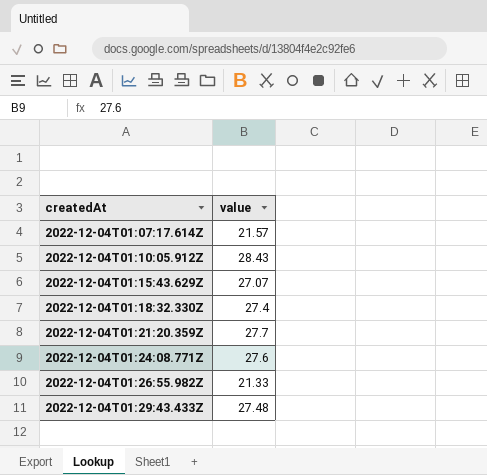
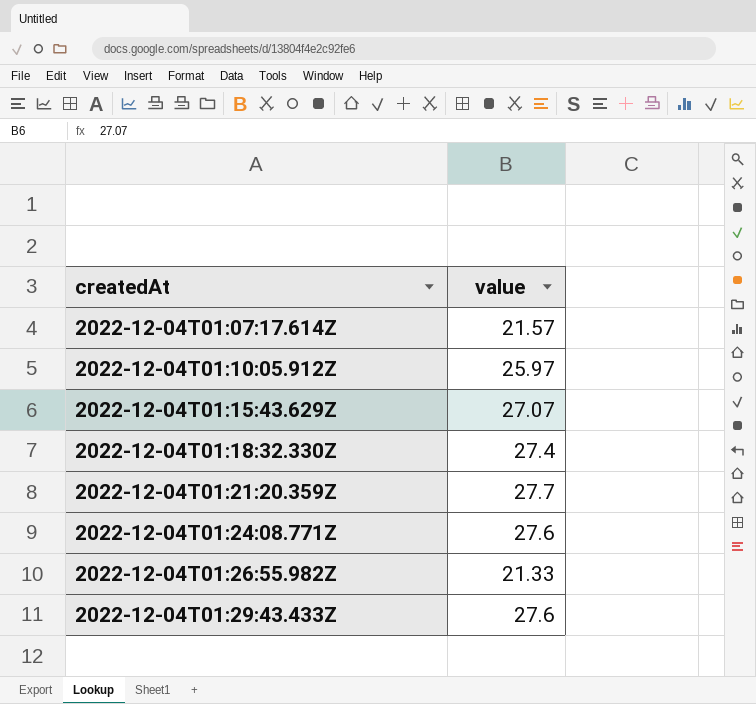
2022-12-04T01:10:05.912Z | value: 28.43 -> 25.97
2022-12-04T01:29:43.433Z | value: 27.48 -> 27.6

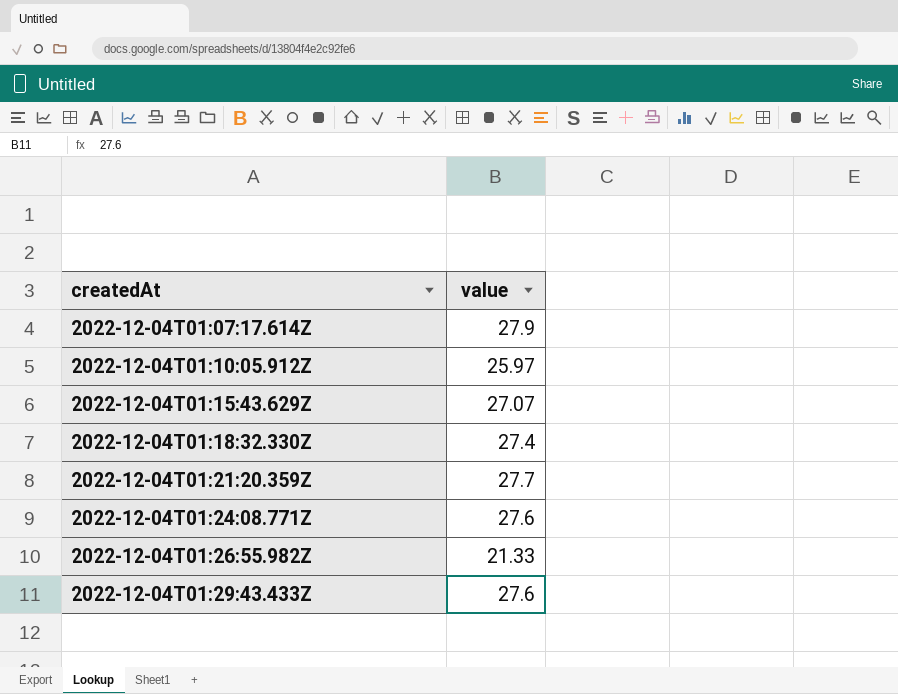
2022-12-04T01:07:17.614Z | value: 21.57 -> 27.9

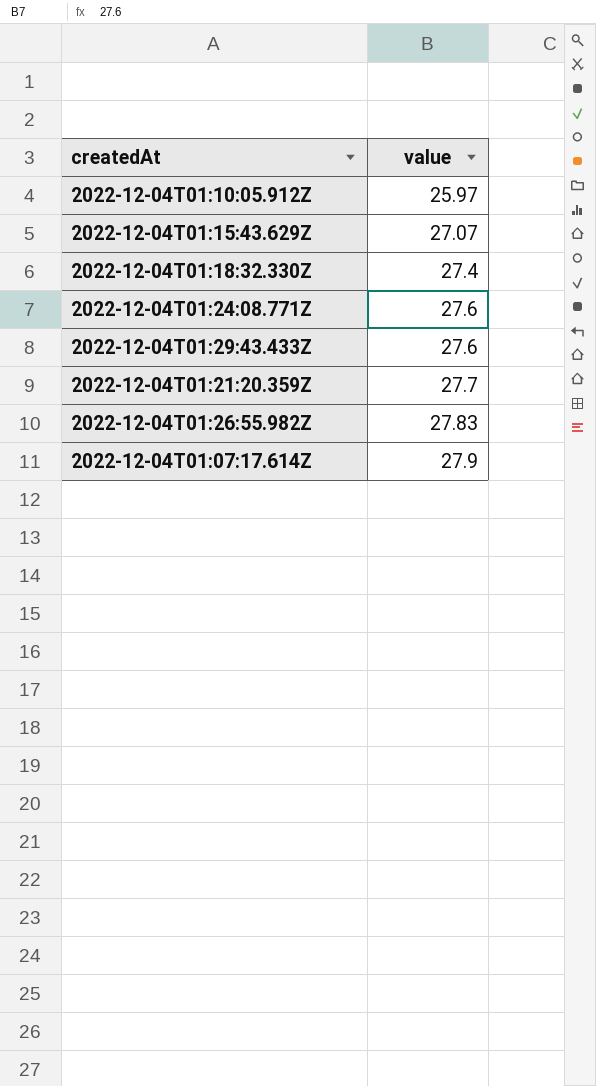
row order: createdAt ascending -> value ascending
2022-12-04T01:26:55.982Z | value: 21.33 -> 27.83

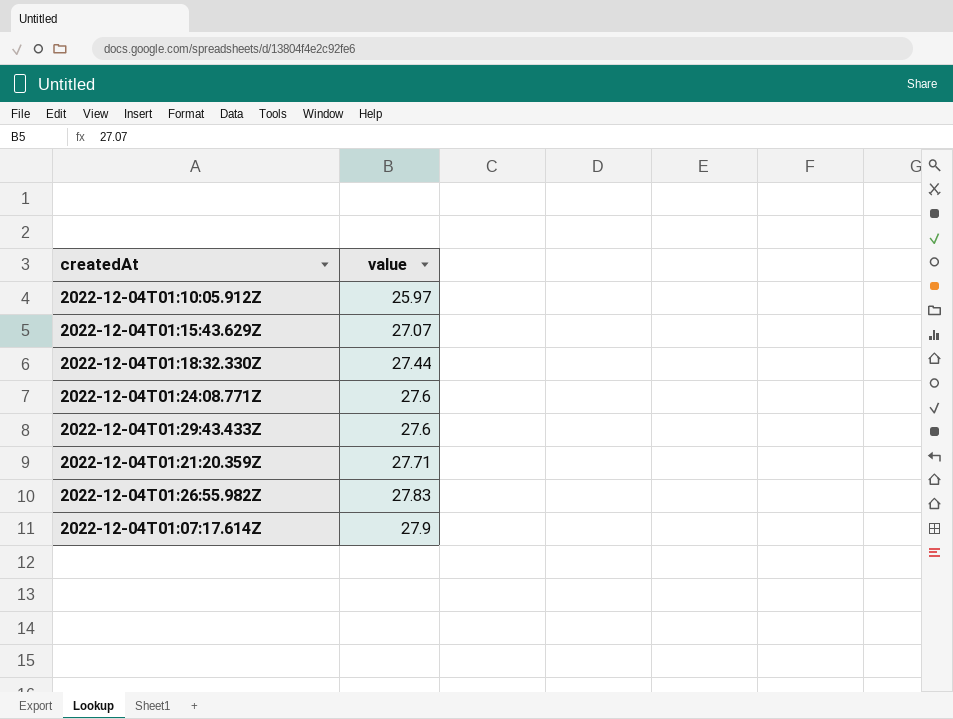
2022-12-04T01:18:32.330Z | value: 27.4 -> 27.44
2022-12-04T01:21:20.359Z | value: 27.7 -> 27.71

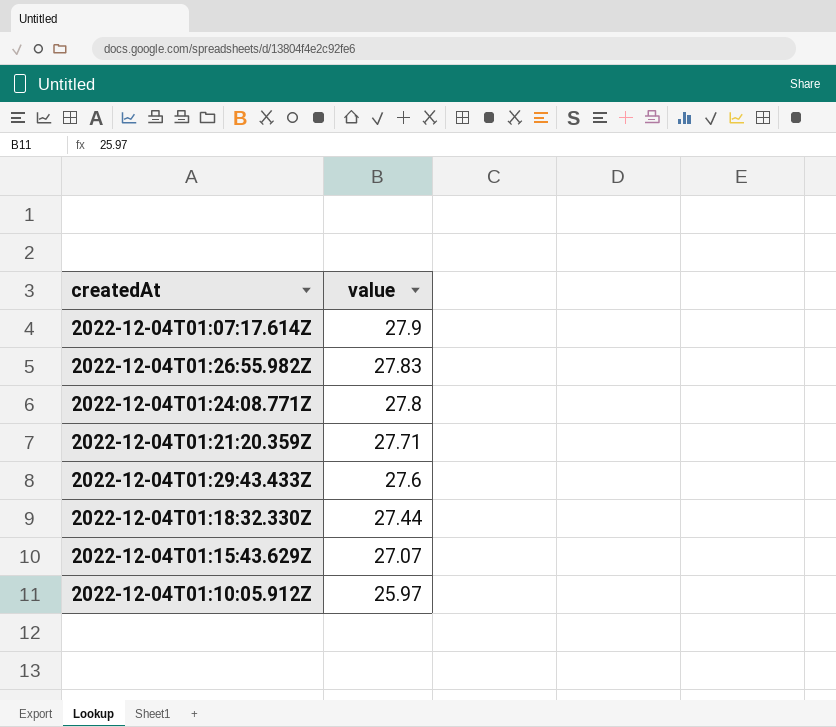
row order: value ascending -> value descending
2022-12-04T01:24:08.771Z | value: 27.6 -> 27.8

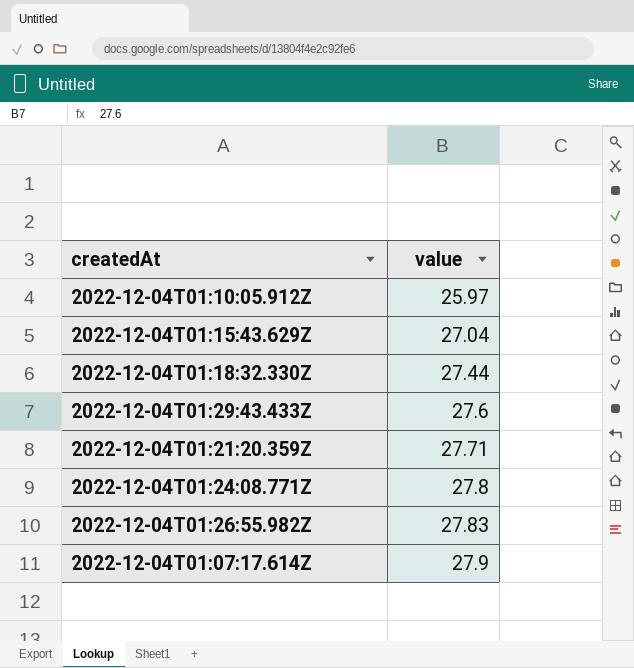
row order: value descending -> value ascending
2022-12-04T01:15:43.629Z | value: 27.07 -> 27.04

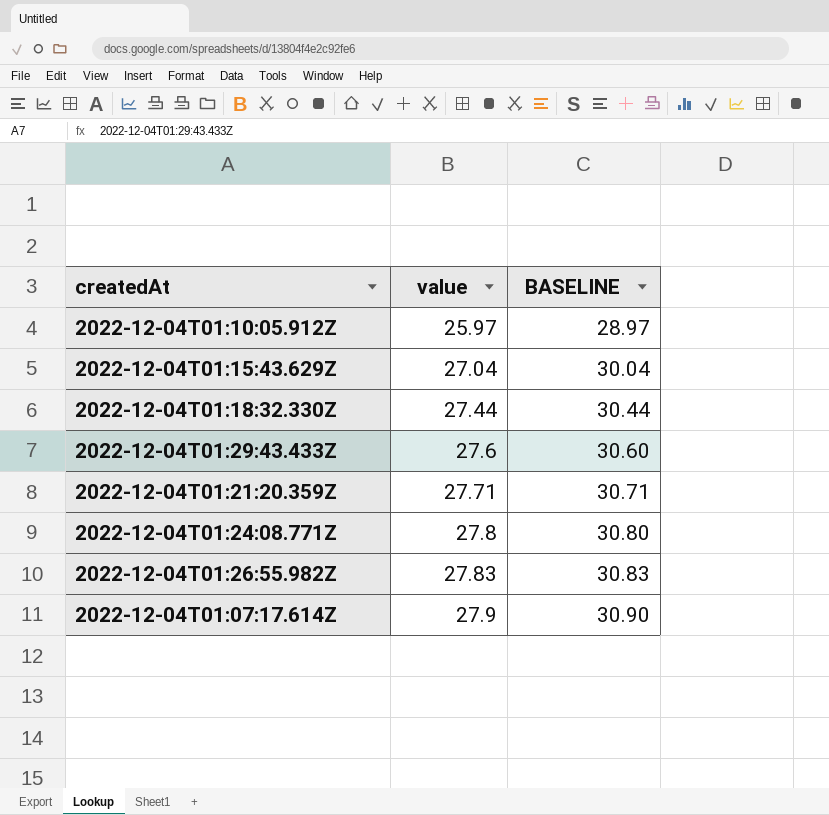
column BASELINE | formula: none -> [value] + 3

